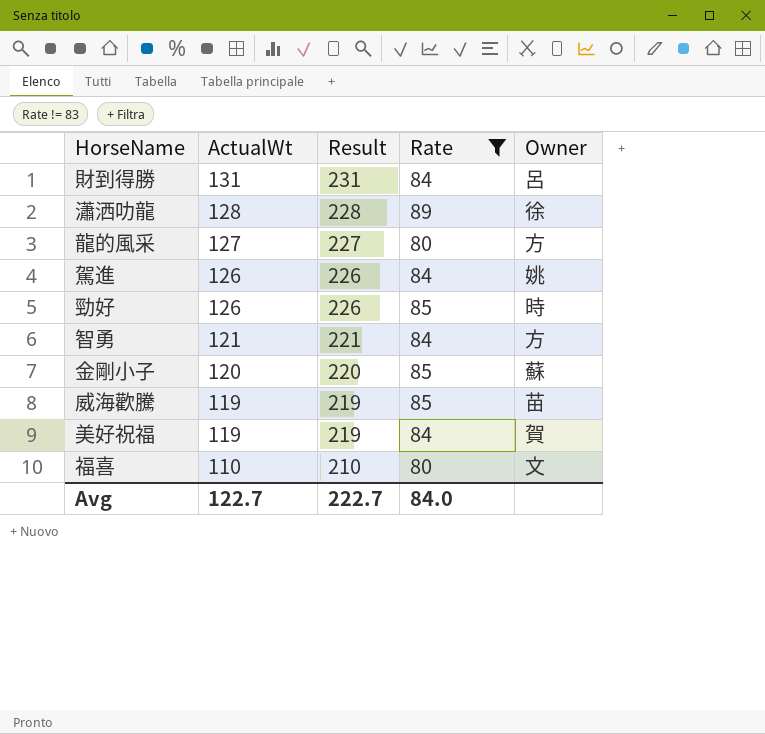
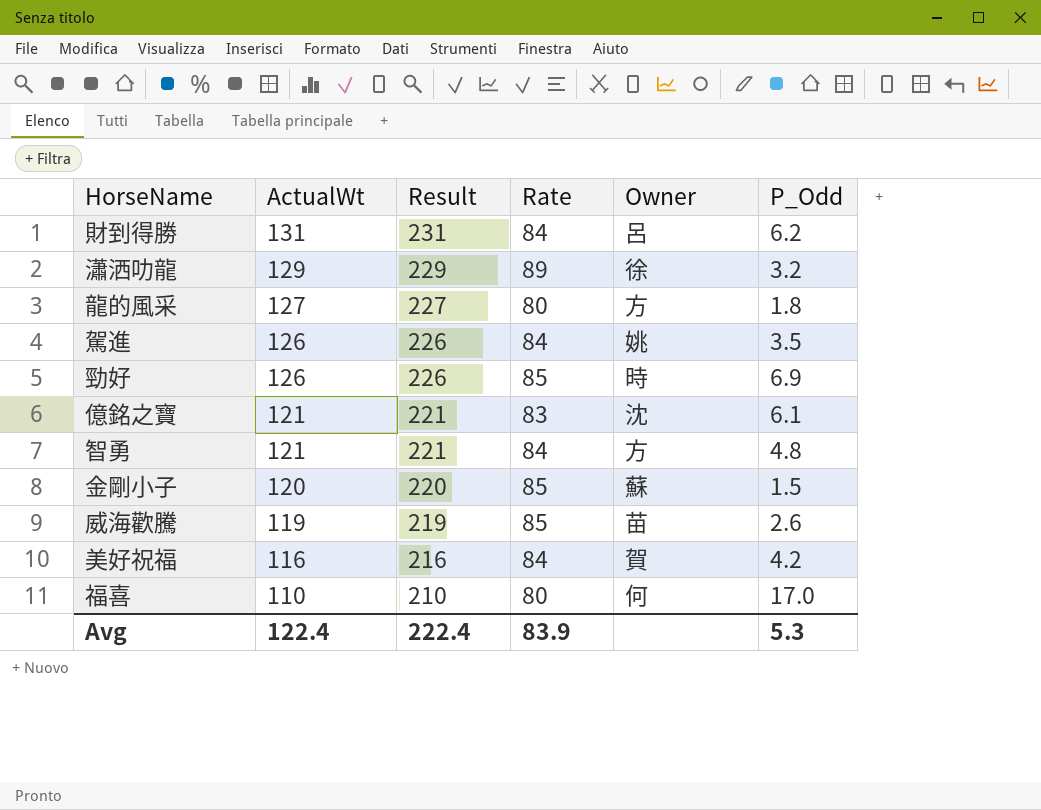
filter: Rate != 83 -> none
column P_Odd | position: none -> 6
瀟洒叻龍 | ActualWt: 128 -> 129
瀟洒叻龍 | Result: 228 -> 229
美好祝福 | ActualWt: 119 -> 116
美好祝福 | Result: 219 -> 216
福喜 | Owner: 文 -> 何
Avg | ActualWt: 122.7 -> 122.4
Avg | Result: 222.7 -> 222.4
Avg | Rate: 84.0 -> 83.9

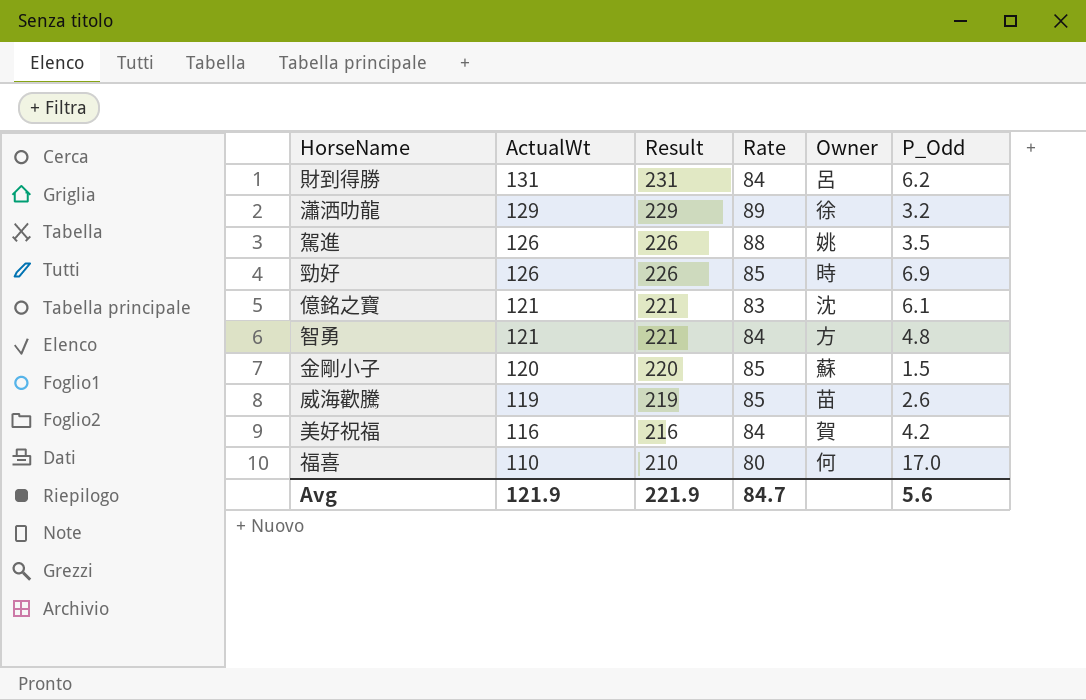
row 龍的風采: 127 | 227 | 80 | 方 | 1.8 -> none
駕進 | Rate: 84 -> 88
Avg | ActualWt: 122.4 -> 121.9
Avg | Result: 222.4 -> 221.9
Avg | Rate: 83.9 -> 84.7
Avg | P_Odd: 5.3 -> 5.6

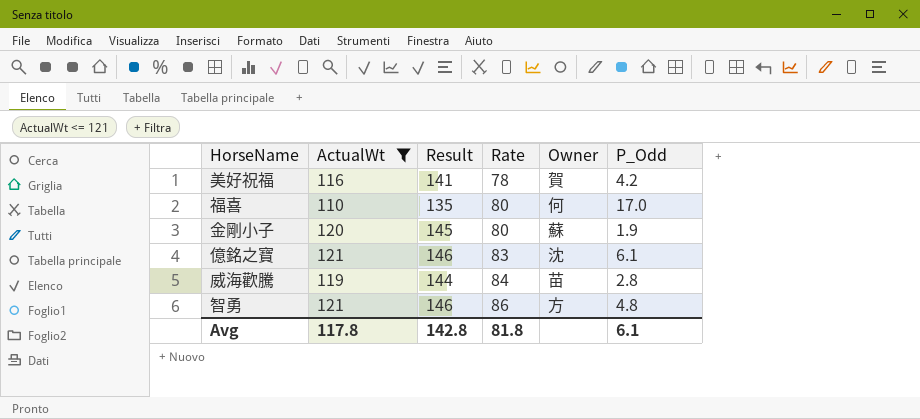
filter: none -> ActualWt <= 121
row order: ActualWt descending -> Rate ascending
column Result | formula: [ActualWt] + 100 -> [ActualWt] + 25
美好祝福 | Rate: 84 -> 78
金剛小子 | Rate: 85 -> 80
金剛小子 | P_Odd: 1.5 -> 1.9
威海歡騰 | Rate: 85 -> 84
威海歡騰 | P_Odd: 2.6 -> 2.8
智勇 | Rate: 84 -> 86
Avg | ActualWt: 121.9 -> 117.8
Avg | Result: 221.9 -> 142.8
Avg | Rate: 84.7 -> 81.8
Avg | P_Odd: 5.6 -> 6.1

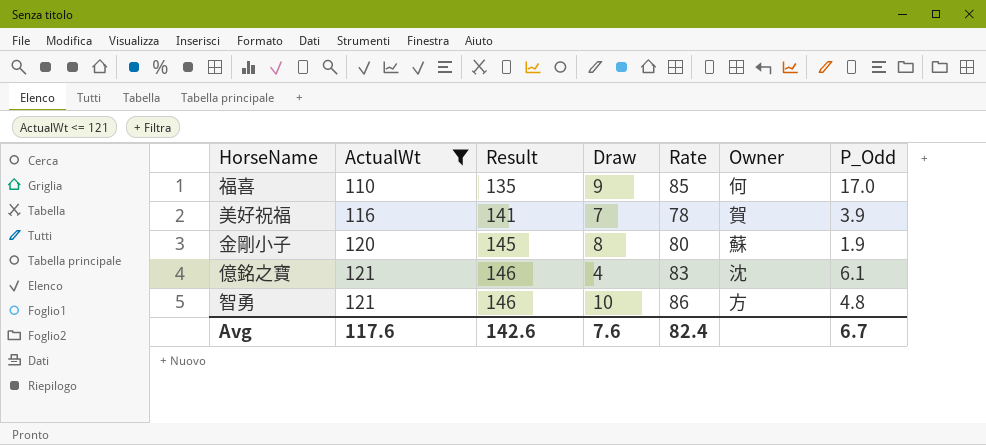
row order: Rate ascending -> ActualWt ascending
column Draw | position: none -> 4
row 威海歡騰: 119 | 144 | 84 | 苗 | 2.8 -> none
福喜 | Rate: 80 -> 85
美好祝福 | P_Odd: 4.2 -> 3.9
Avg | ActualWt: 117.8 -> 117.6
Avg | Result: 142.8 -> 142.6
Avg | Rate: 81.8 -> 82.4
Avg | P_Odd: 6.1 -> 6.7

